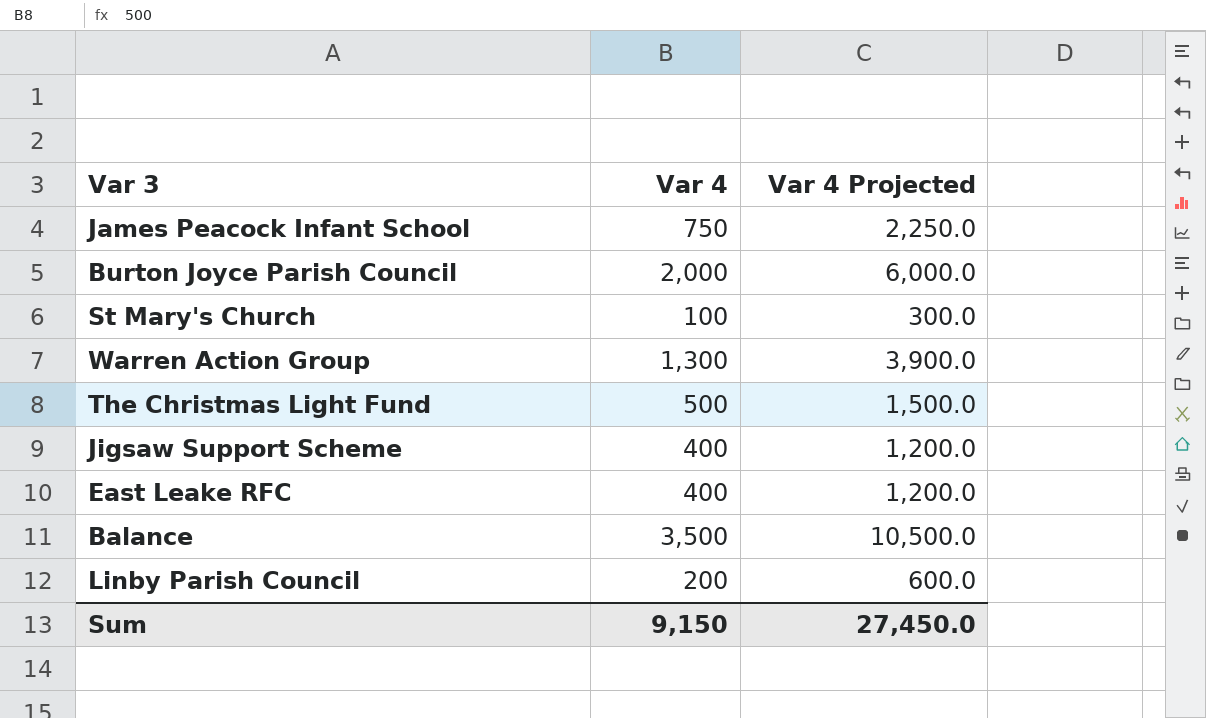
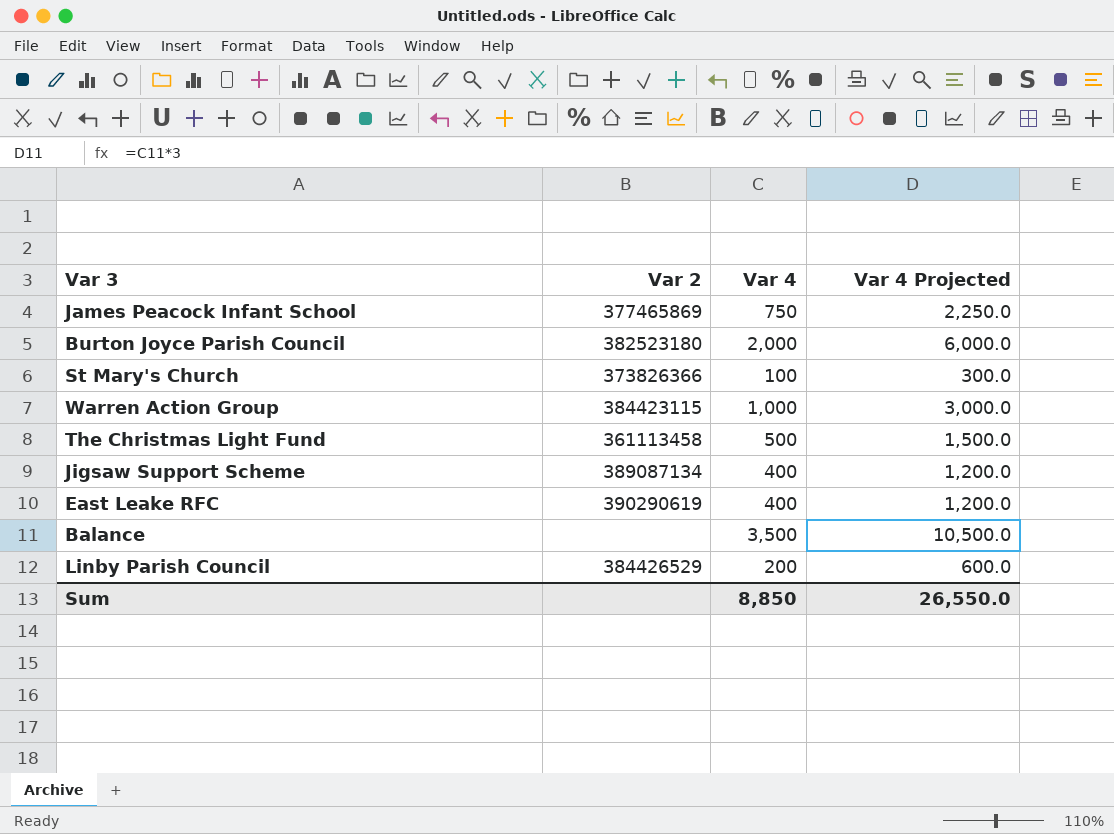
column Var 2 | position: none -> 2
Warren Action Group | Var 4: 1,300 -> 1,000
Warren Action Group | Var 4 Projected: 3,900.0 -> 3,000.0
Sum | Var 4: 9,150 -> 8,850
Sum | Var 4 Projected: 27,450.0 -> 26,550.0

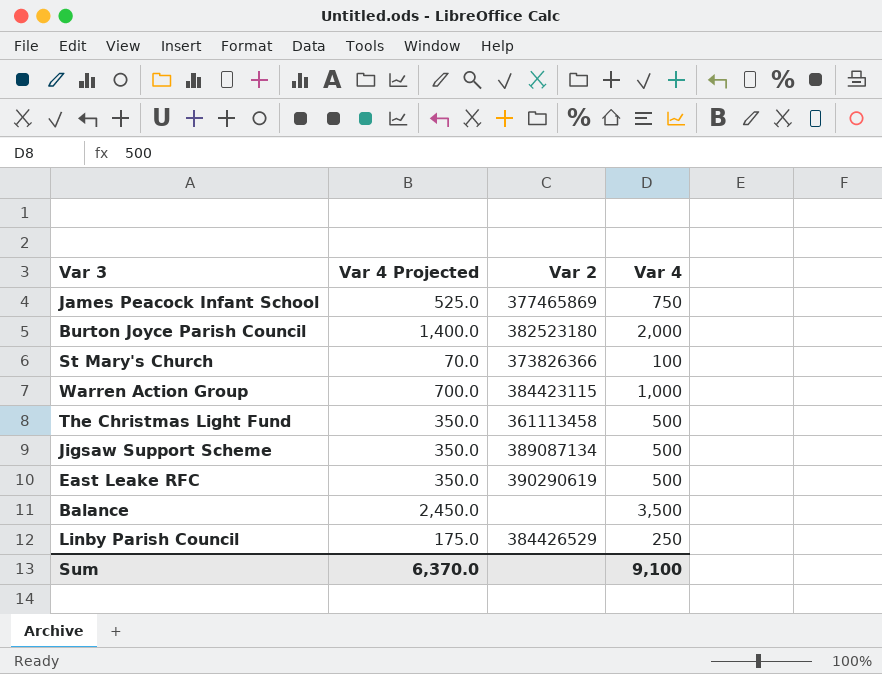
column Var 4 Projected | formula: [Var 4] * 3 -> [Var 4] * 0.7
column Var 4 Projected | position: 4 -> 2
Jigsaw Support Scheme | Var 4: 400 -> 500
East Leake RFC | Var 4: 400 -> 500
Linby Parish Council | Var 4: 200 -> 250
Sum | Var 4 Projected: 26,550.0 -> 6,370.0
Sum | Var 4: 8,850 -> 9,100

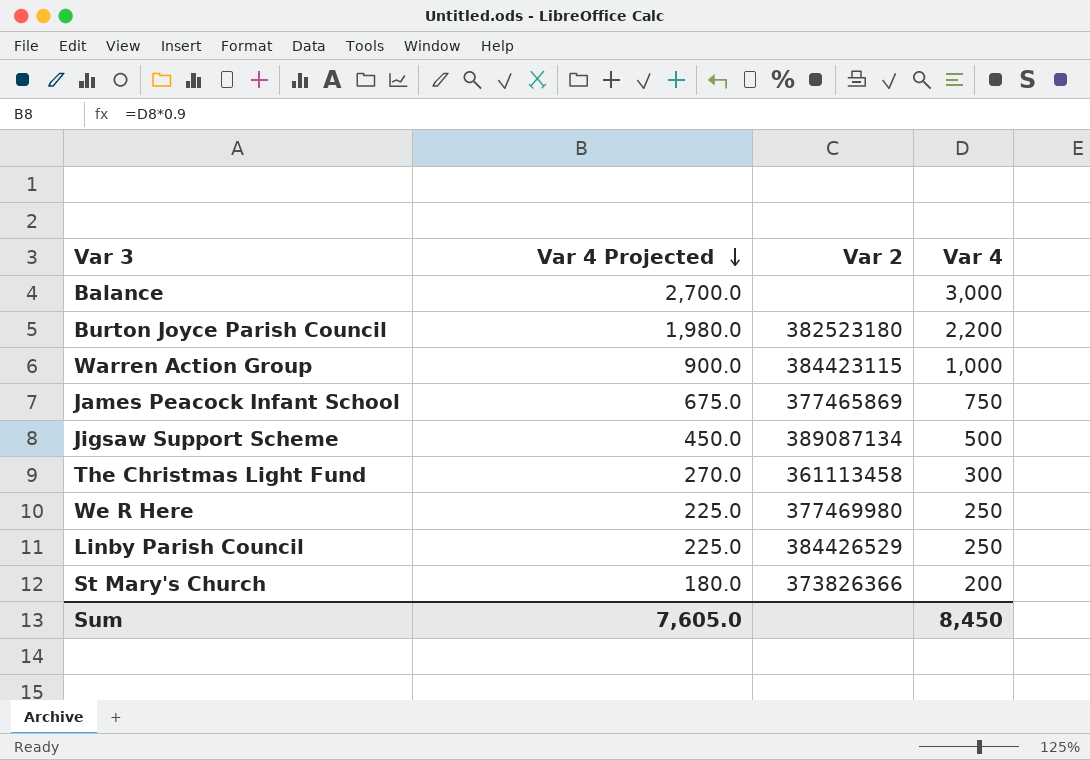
row order: none -> Var 4 Projected descending
column Var 4 Projected | formula: [Var 4] * 0.7 -> [Var 4] * 0.9
row East Leake RFC: 350.0 | 390290619 | 500 -> none
Balance | Var 4: 3,500 -> 3,000
Burton Joyce Parish Council | Var 4: 2,000 -> 2,200
The Christmas Light Fund | Var 4: 500 -> 300
row We R Here: none -> 225.0 | 377469980 | 250
St Mary's Church | Var 4: 100 -> 200
Sum | Var 4 Projected: 6,370.0 -> 7,605.0
Sum | Var 4: 9,100 -> 8,450

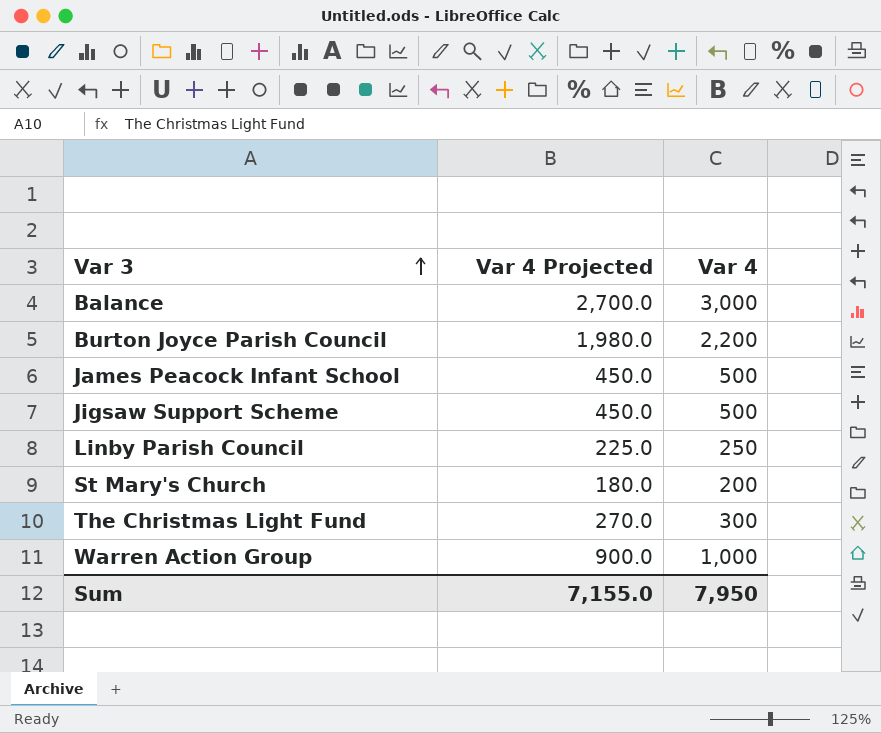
row order: Var 4 Projected descending -> Var 3 ascending
column Var 2 | position: 3 -> none
row We R Here: 225.0 | 377469980 | 250 -> none
James Peacock Infant School | Var 4 Projected: 675.0 -> 450.0
James Peacock Infant School | Var 4: 750 -> 500
Sum | Var 4 Projected: 7,605.0 -> 7,155.0
Sum | Var 4: 8,450 -> 7,950

